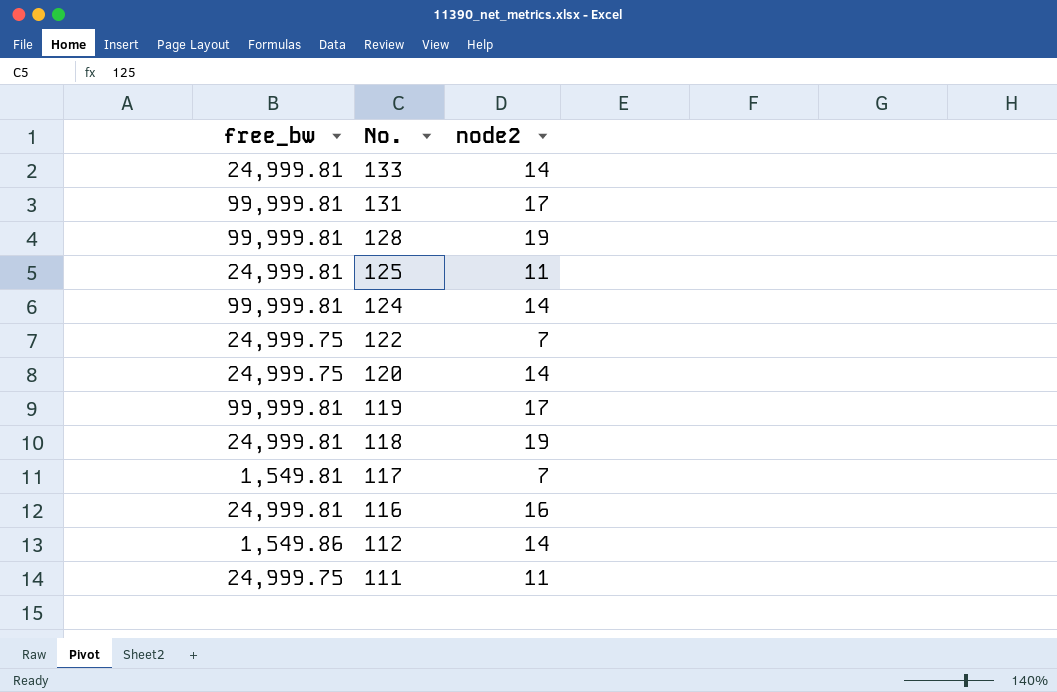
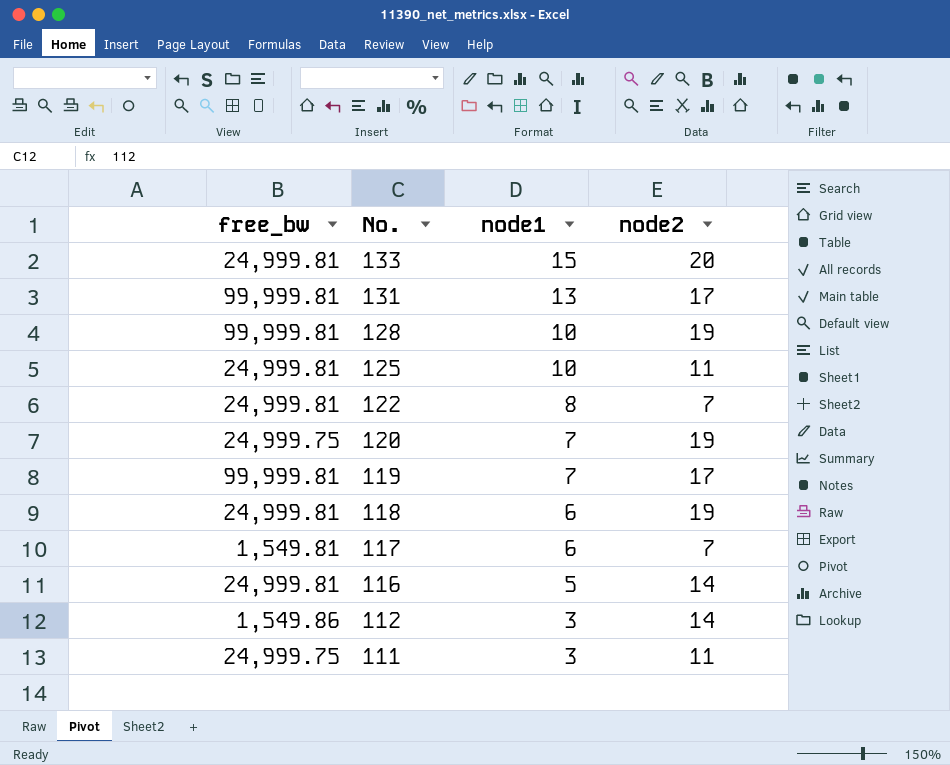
column node1 | position: none -> 3
row 124: 99,999.81 | 14 -> none
133 | node2: 14 -> 20
122 | free_bw: 24,999.75 -> 24,999.81
120 | node2: 14 -> 19
116 | node2: 16 -> 14

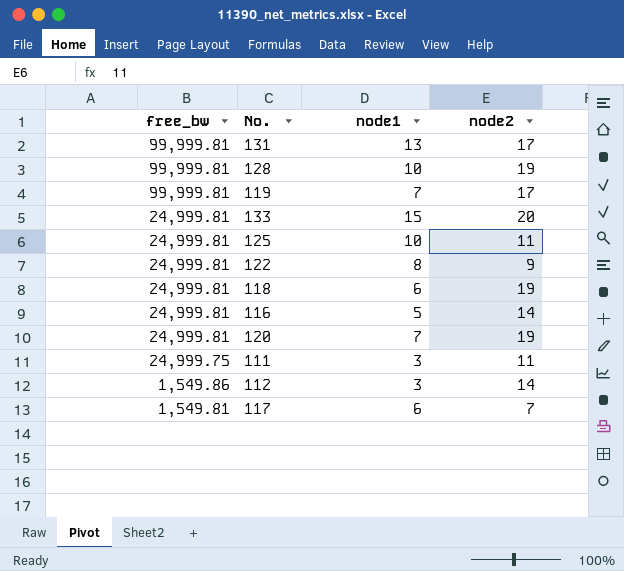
row order: No. descending -> free_bw descending
122 | node2: 7 -> 9
120 | free_bw: 24,999.75 -> 24,999.81

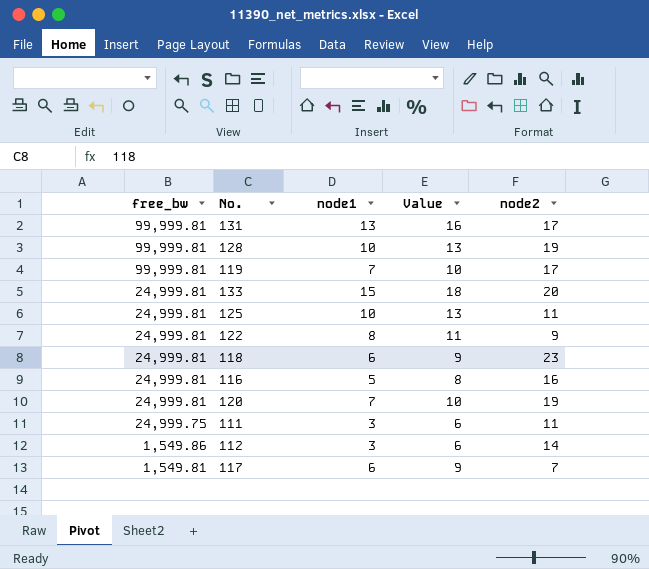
column Value | formula: none -> [node1] + 3
118 | node2: 19 -> 23
116 | node2: 14 -> 16

